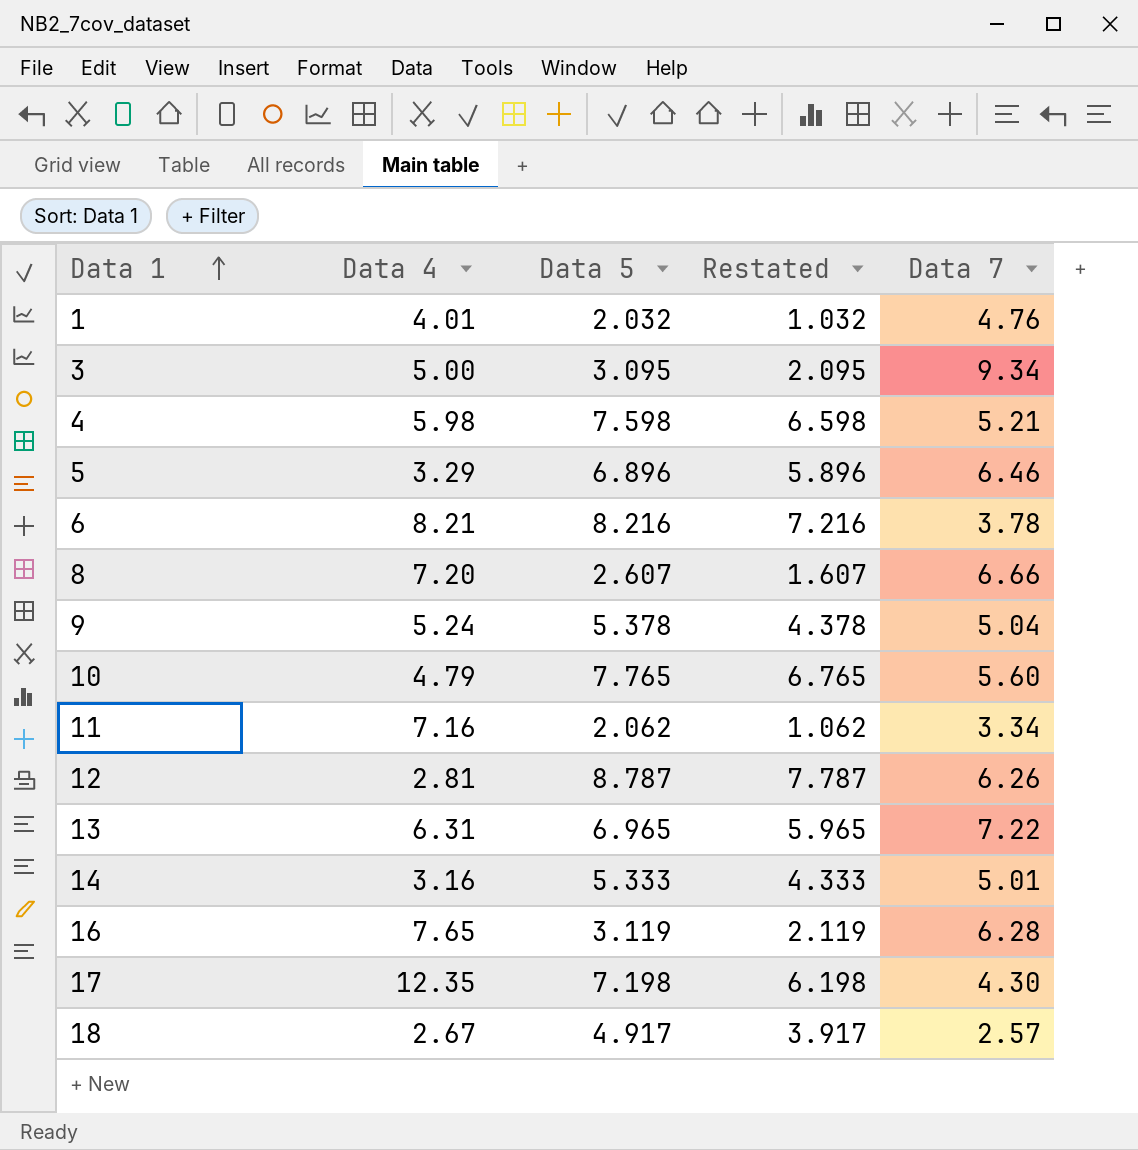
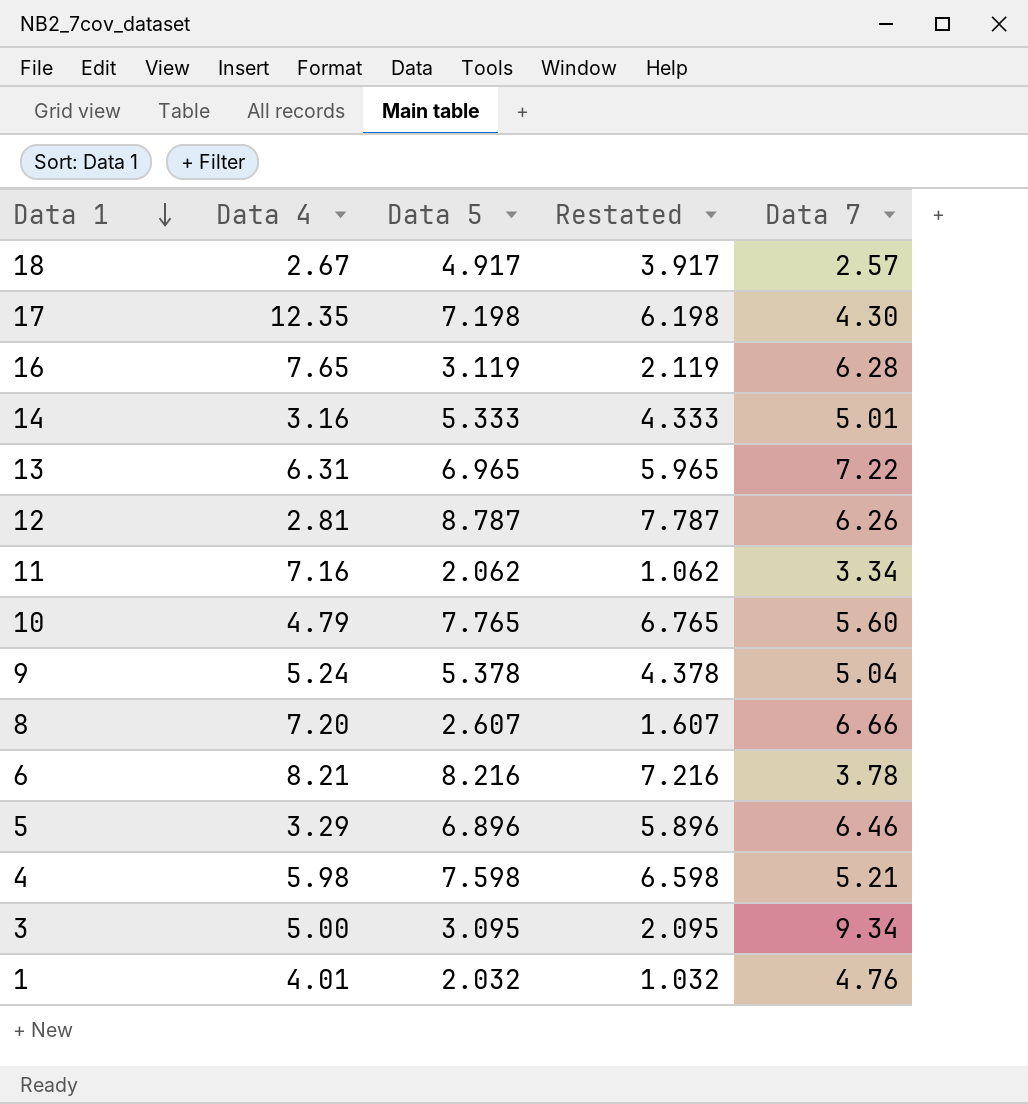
row order: Data 1 ascending -> Data 1 descending

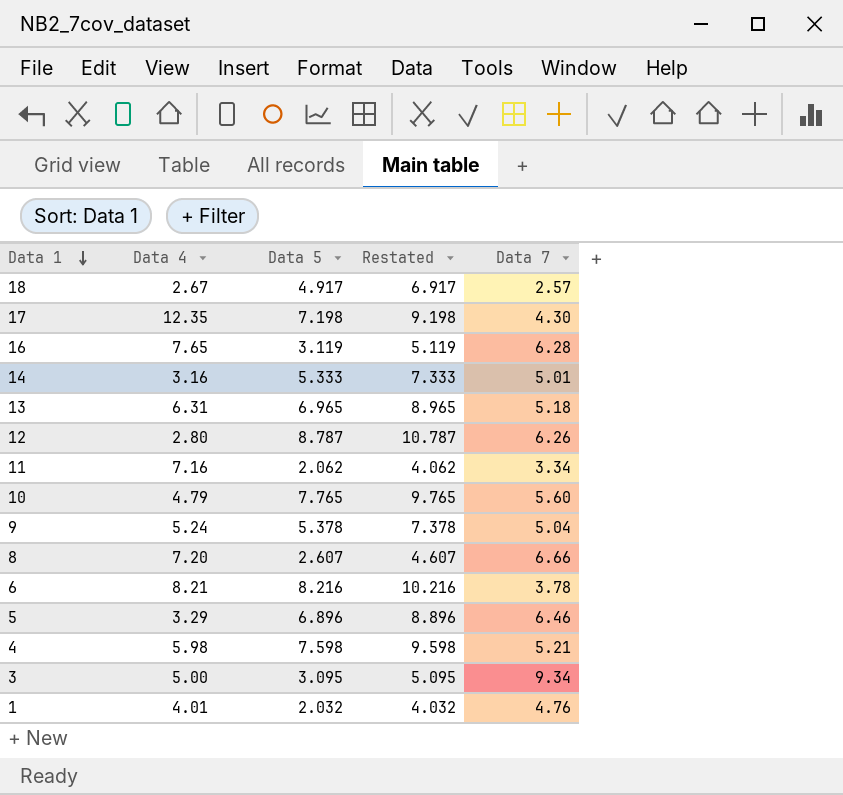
column Restated | formula: [Data 5] - 1 -> [Data 5] + 2
13 | Data 7: 7.22 -> 5.18
12 | Data 4: 2.81 -> 2.80

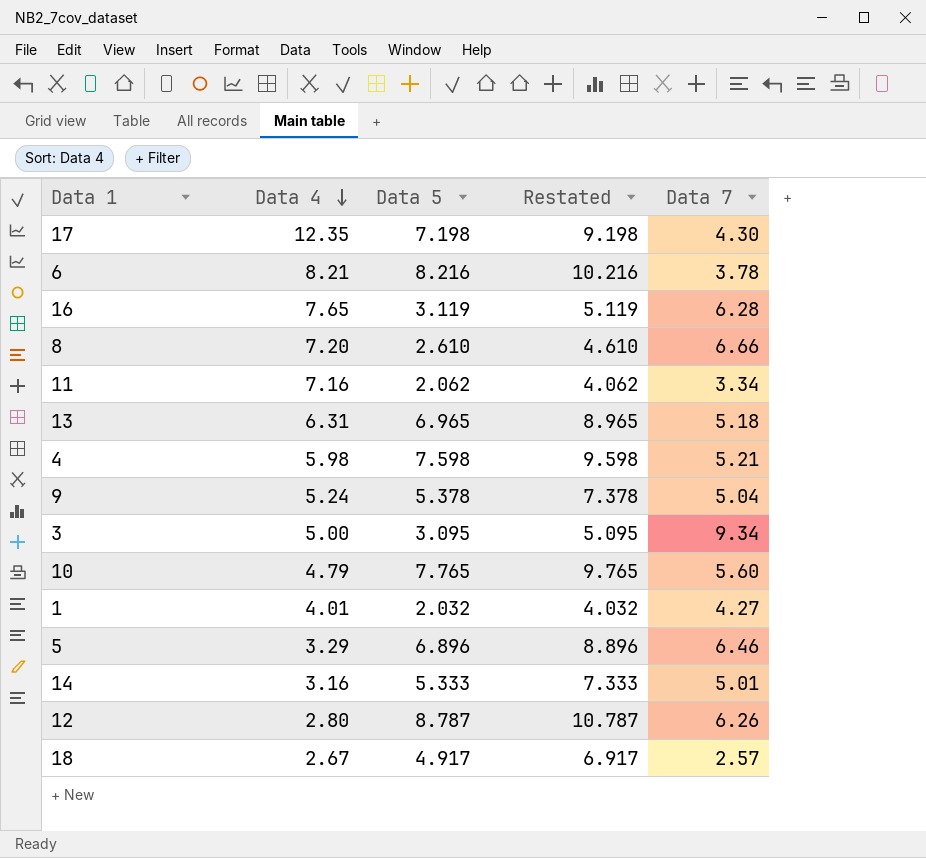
row order: Data 1 descending -> Data 4 descending
8 | Data 5: 2.607 -> 2.610
8 | Restated: 4.607 -> 4.610
1 | Data 7: 4.76 -> 4.27

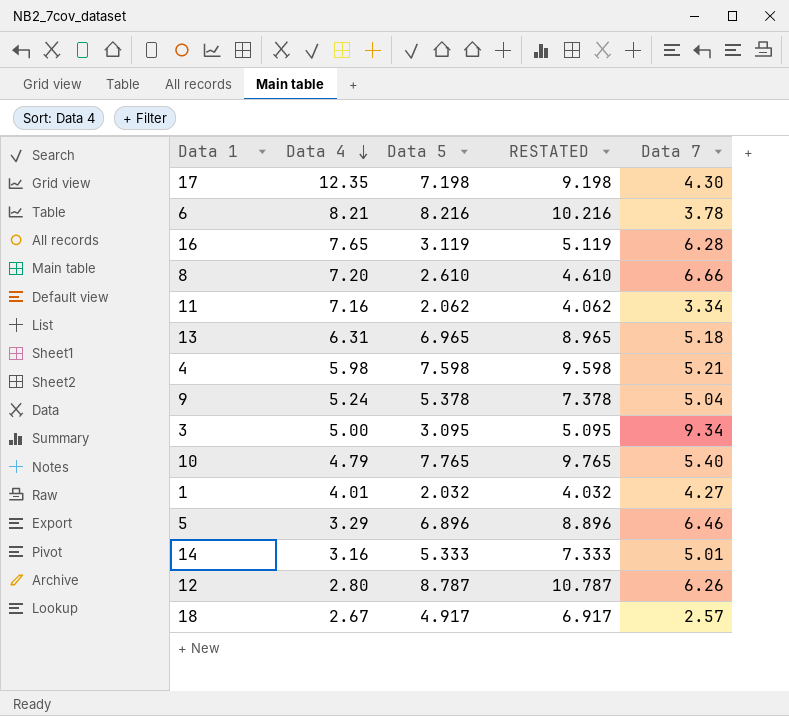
column name: Restated -> RESTATED
10 | Data 7: 5.60 -> 5.40

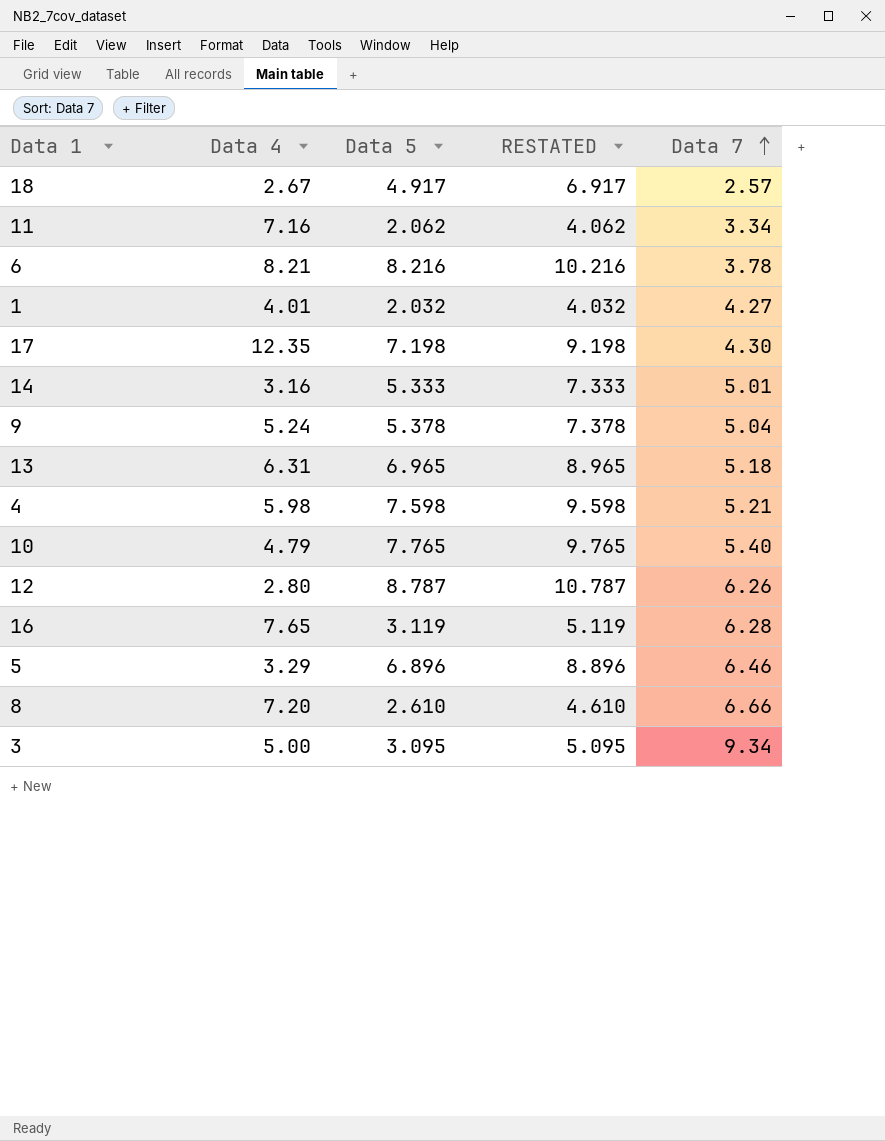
row order: Data 4 descending -> Data 7 ascending

